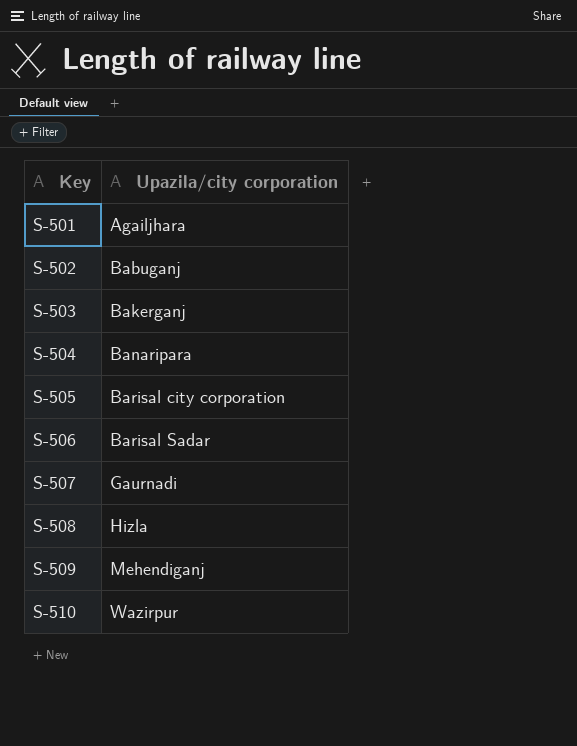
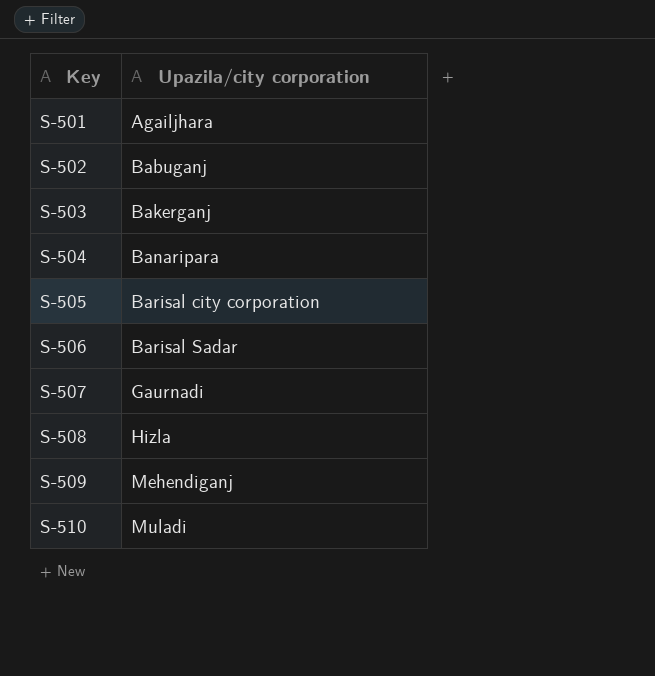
S-510 | Upazila/city corporation: Wazirpur -> Muladi

